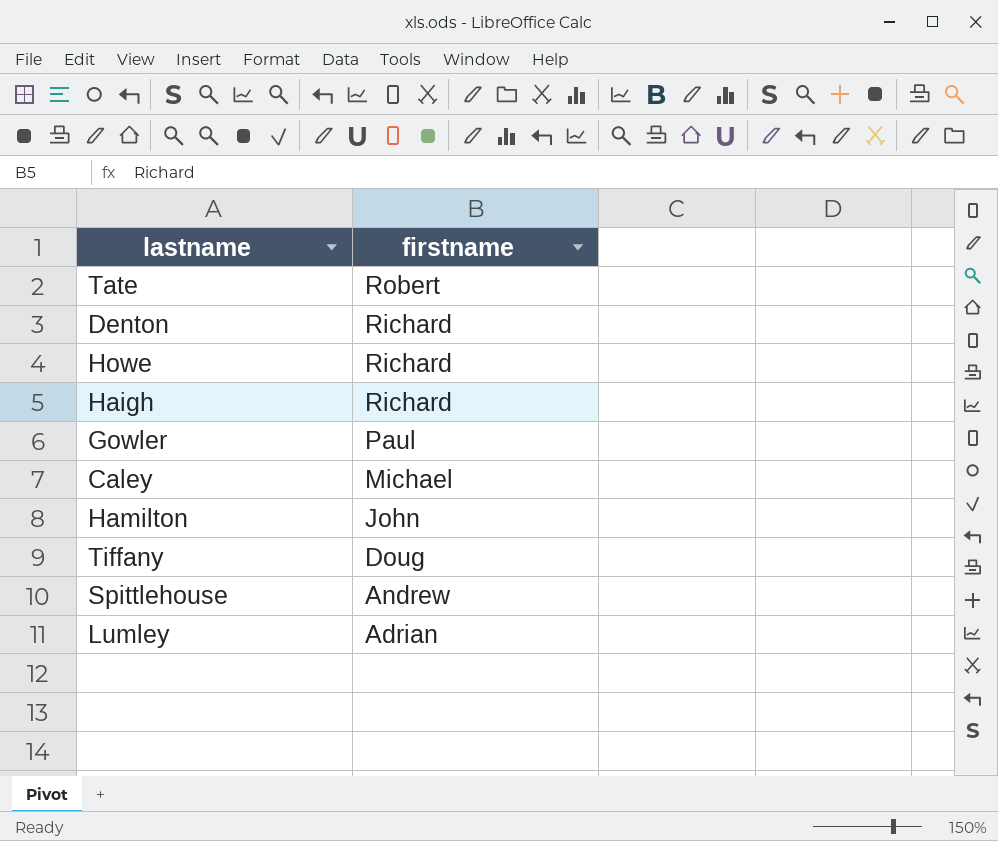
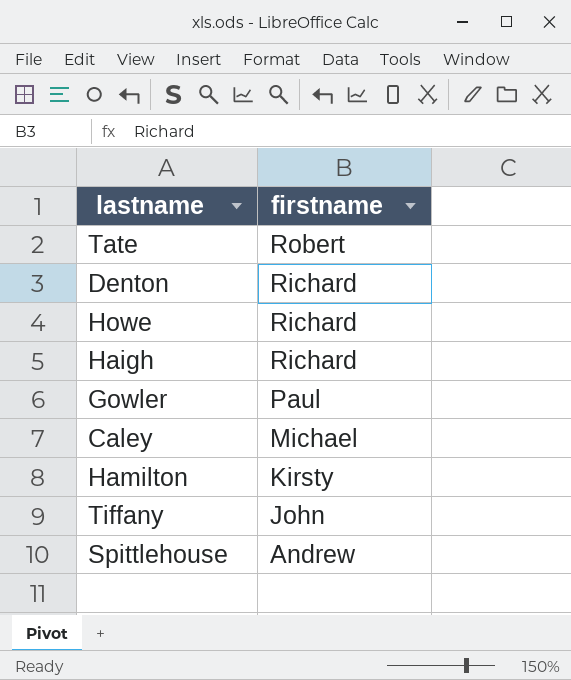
row Lumley: Adrian -> none
Hamilton | firstname: John -> Kirsty
Tiffany | firstname: Doug -> John

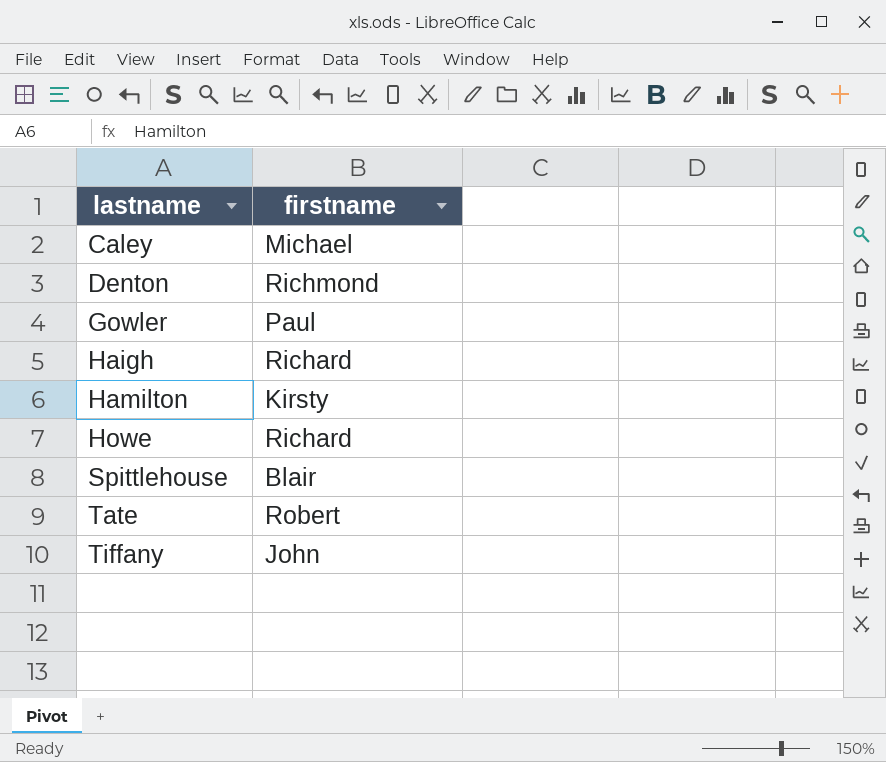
row order: firstname descending -> lastname ascending
Denton | firstname: Richard -> Richmond
Spittlehouse | firstname: Andrew -> Blair

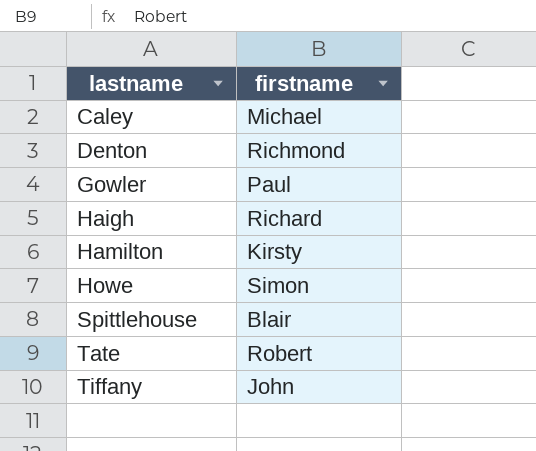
Howe | firstname: Richard -> Simon

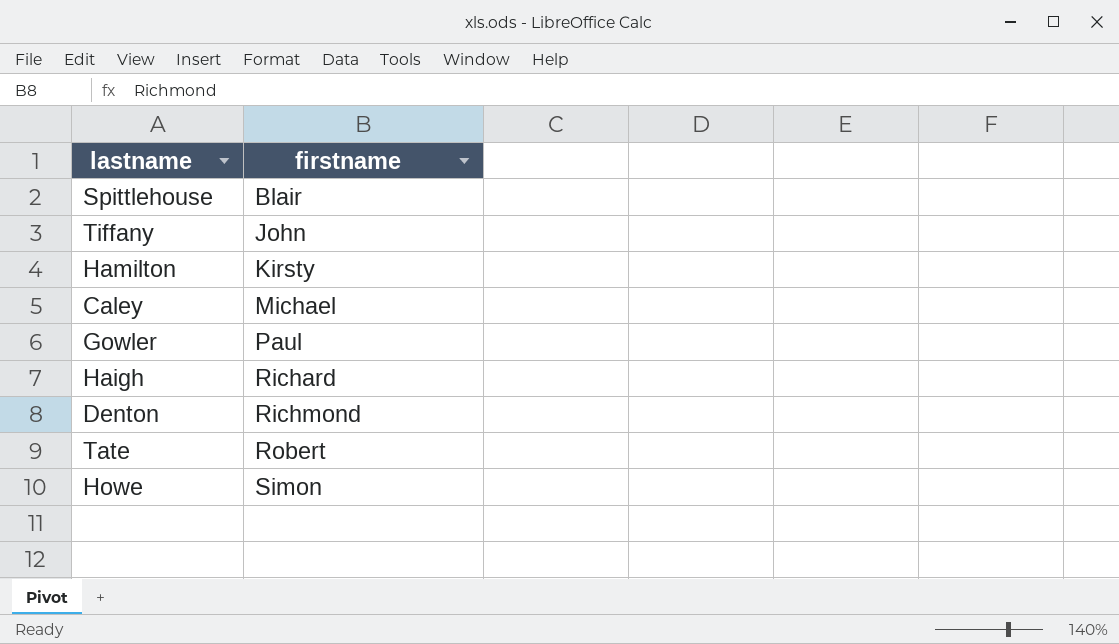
row order: lastname ascending -> firstname ascending

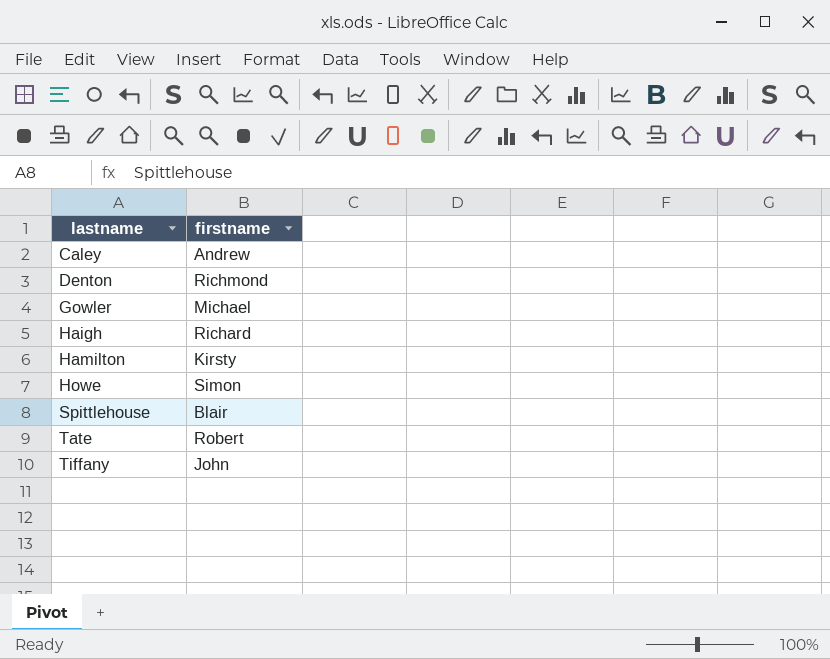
row order: firstname ascending -> lastname ascending
Caley | firstname: Michael -> Andrew
Gowler | firstname: Paul -> Michael

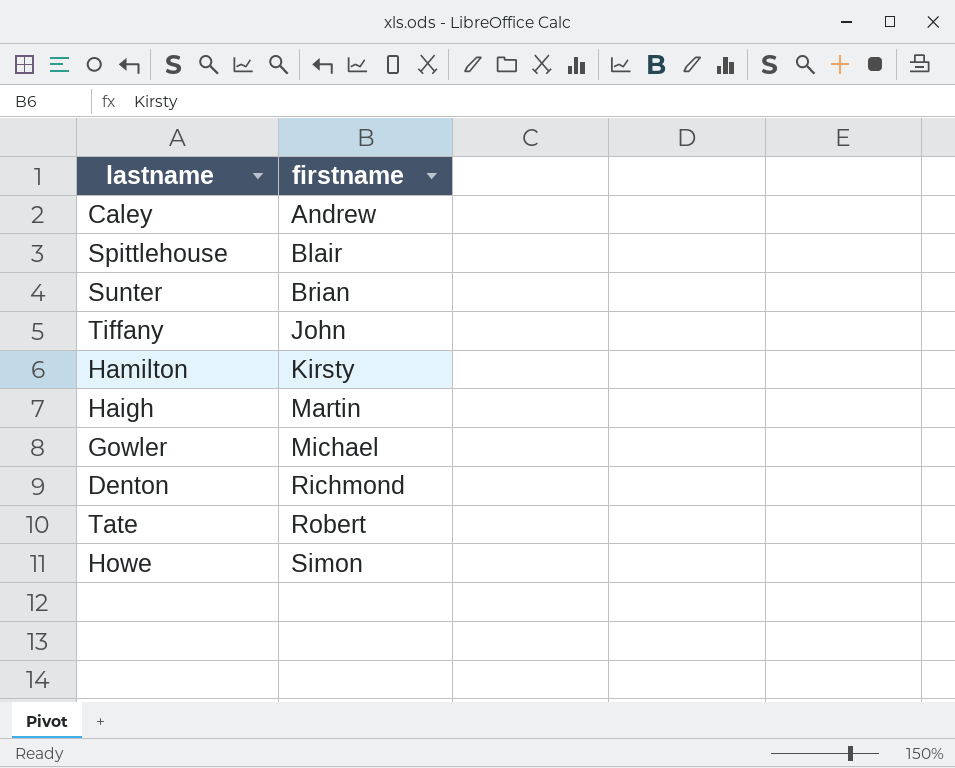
row order: lastname ascending -> firstname ascending
row Sunter: none -> Brian
Haigh | firstname: Richard -> Martin

